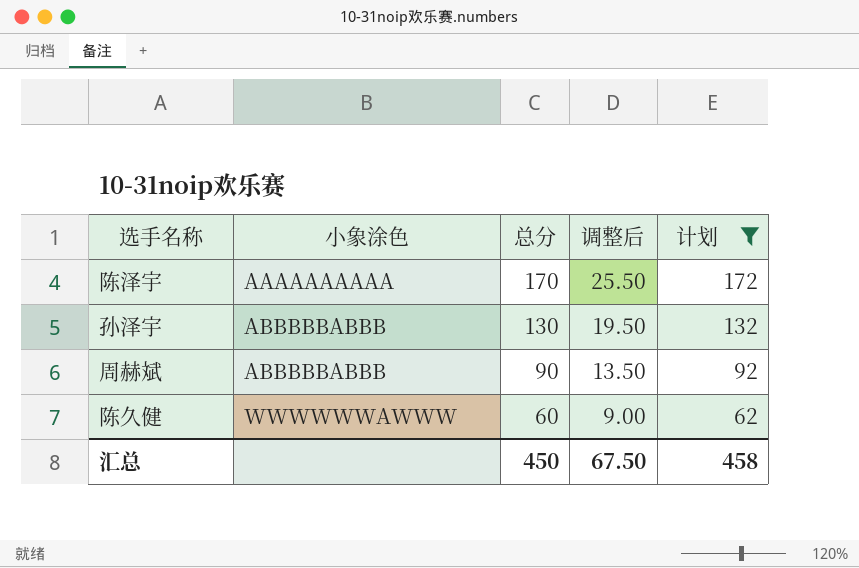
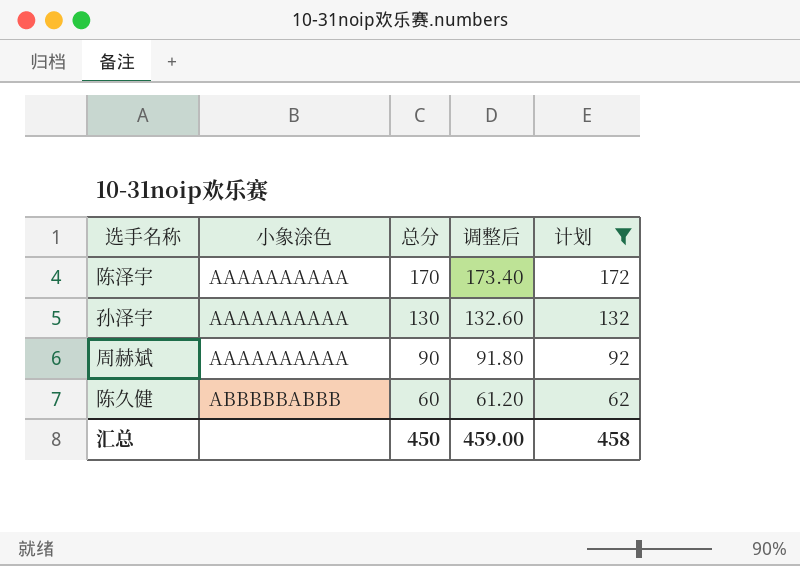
column 调整后 | formula: [总分] * 0.15 -> [总分] * 1.02
孙泽宇 | 小象涂色: ABBBBBABBB -> AAAAAAAAAA
周赫斌 | 小象涂色: ABBBBBABBB -> AAAAAAAAAA
陈久健 | 小象涂色: WWWWWWAWWW -> ABBBBBABBB
汇总 | 调整后: 67.50 -> 459.00

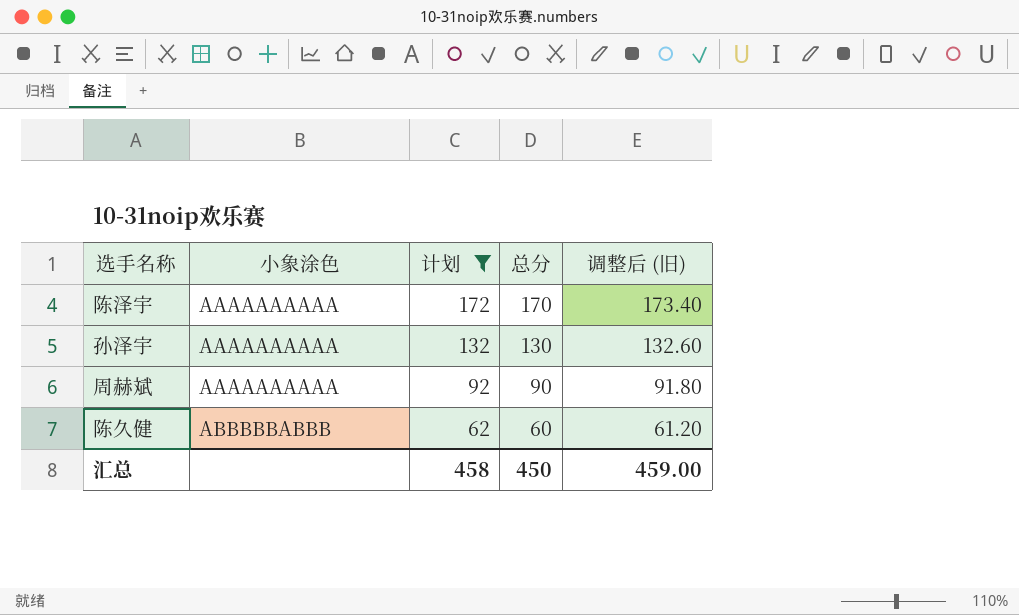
column 计划 | position: 5 -> 3
column name: 调整后 -> 调整后 (旧)

